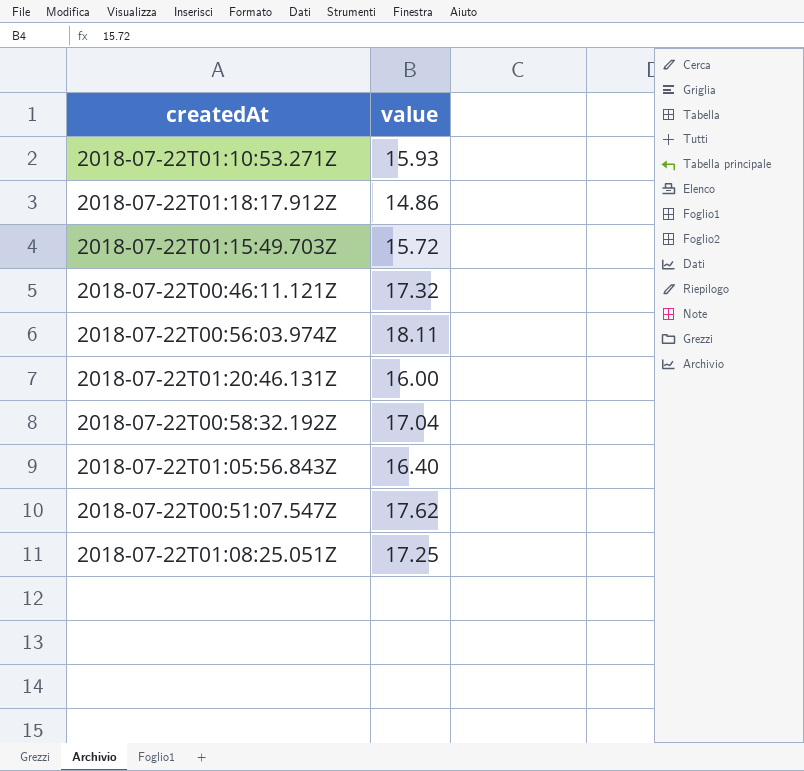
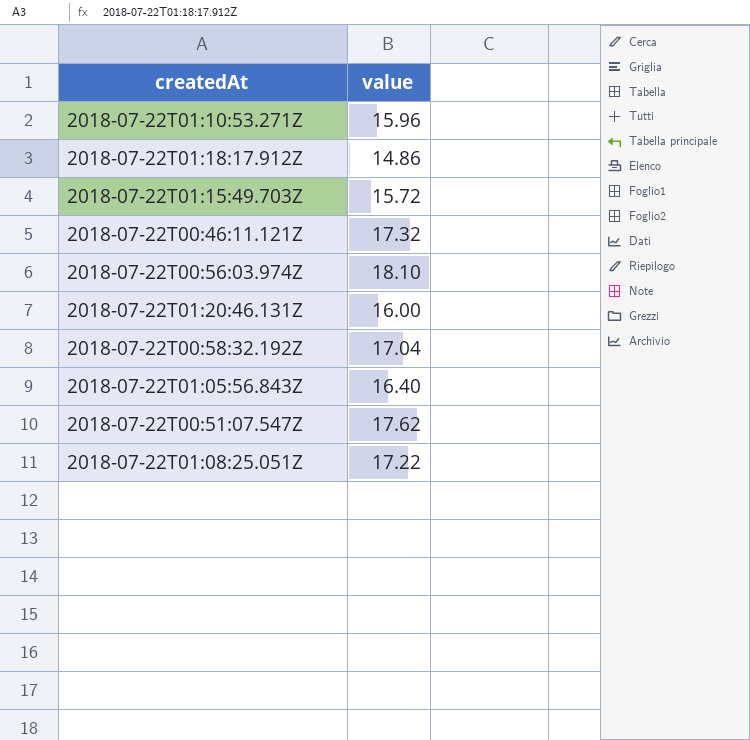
2018-07-22T01:10:53.271Z | value: 15.93 -> 15.96
2018-07-22T00:56:03.974Z | value: 18.11 -> 18.10
2018-07-22T01:08:25.051Z | value: 17.25 -> 17.22

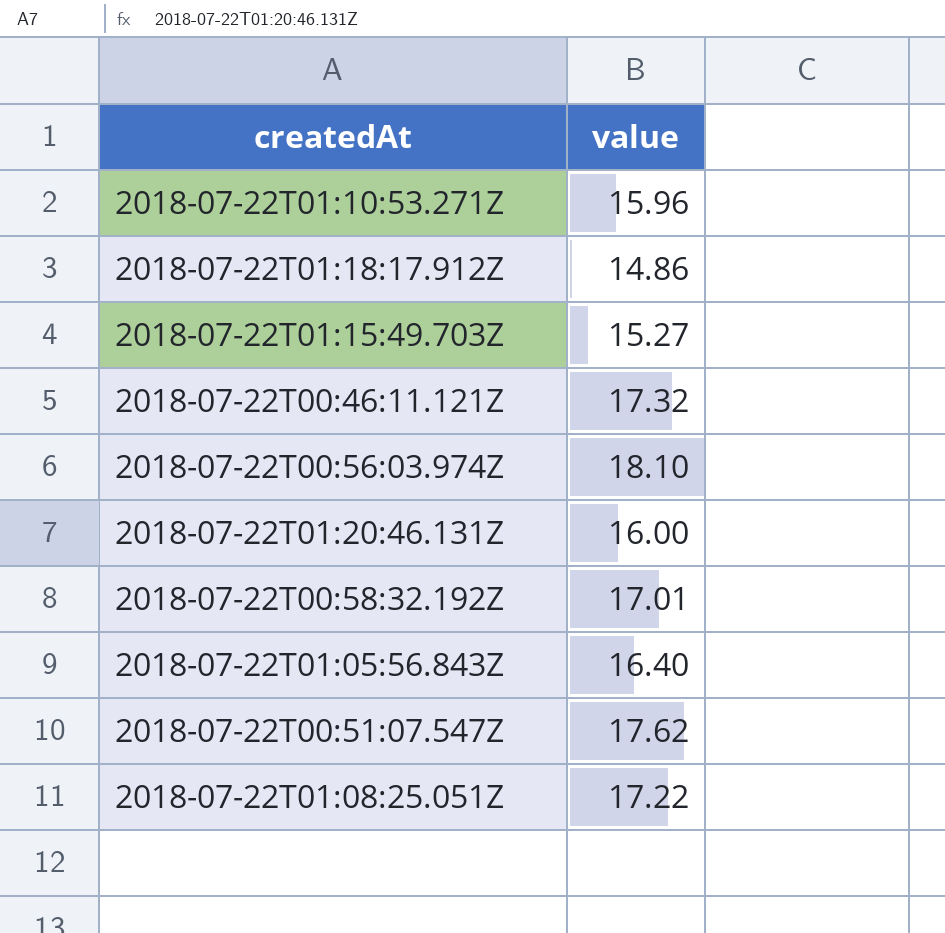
2018-07-22T01:15:49.703Z | value: 15.72 -> 15.27
2018-07-22T00:58:32.192Z | value: 17.04 -> 17.01

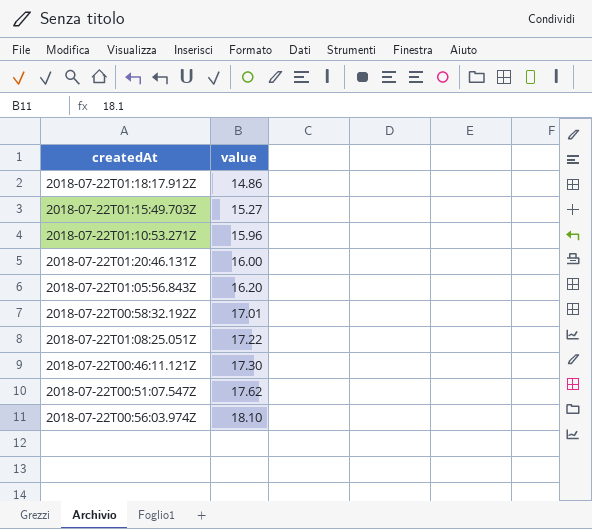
row order: none -> value ascending
2018-07-22T01:05:56.843Z | value: 16.40 -> 16.20
2018-07-22T00:46:11.121Z | value: 17.32 -> 17.30

